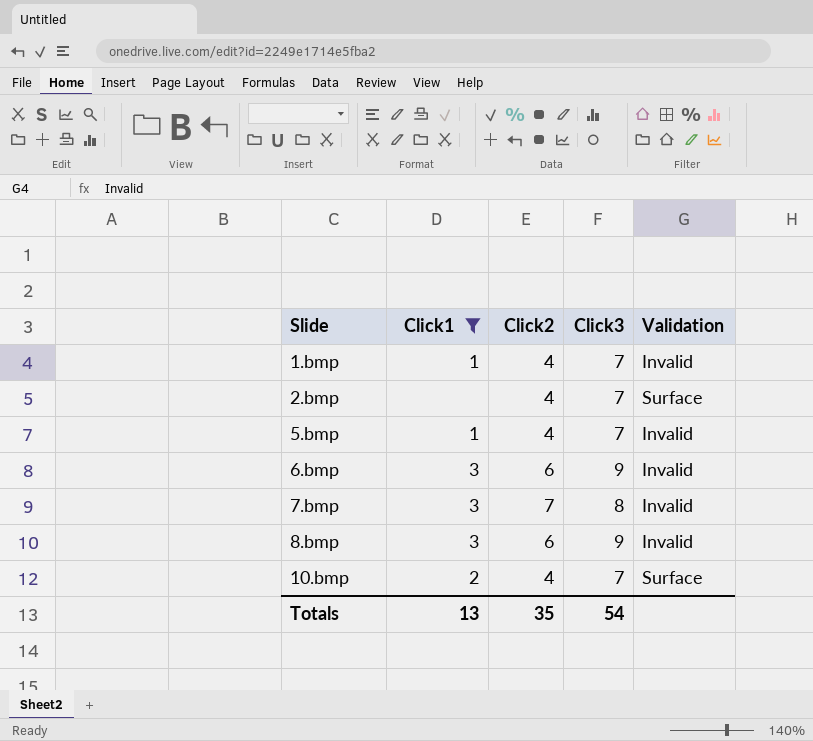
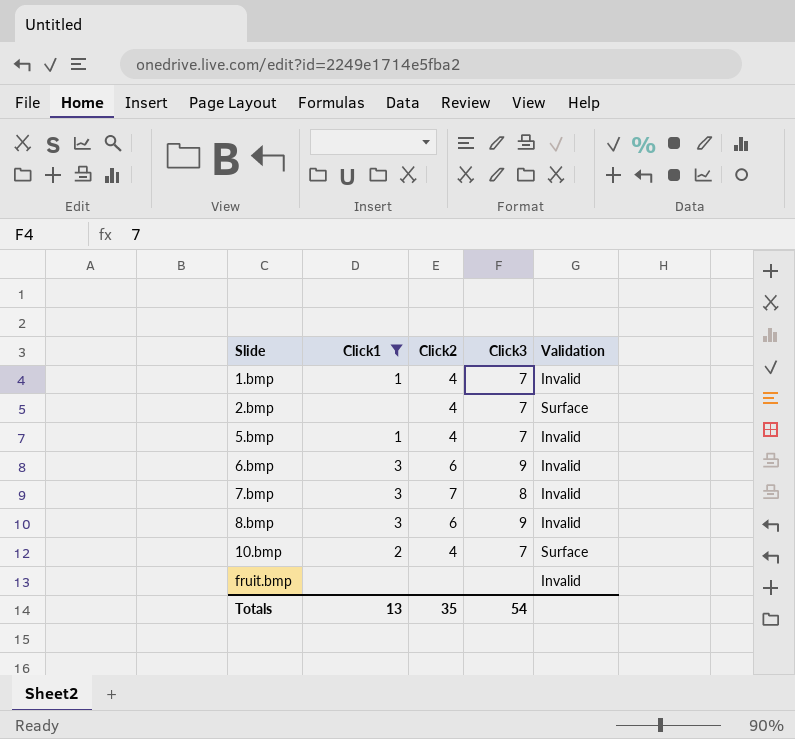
row fruit.bmp: none -> none | none | none | Invalid

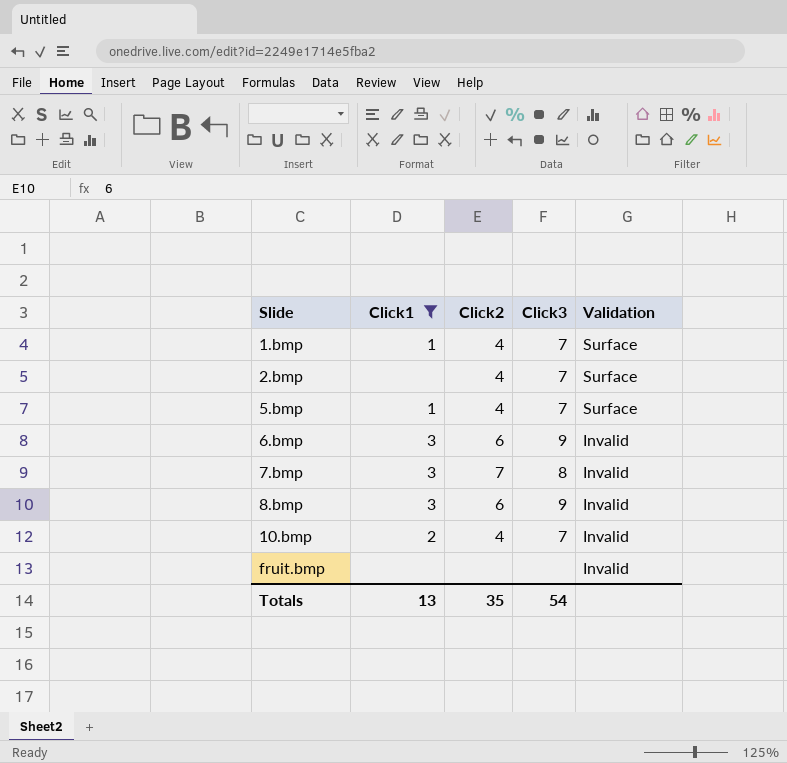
1.bmp | Validation: Invalid -> Surface
5.bmp | Validation: Invalid -> Surface
10.bmp | Validation: Surface -> Invalid

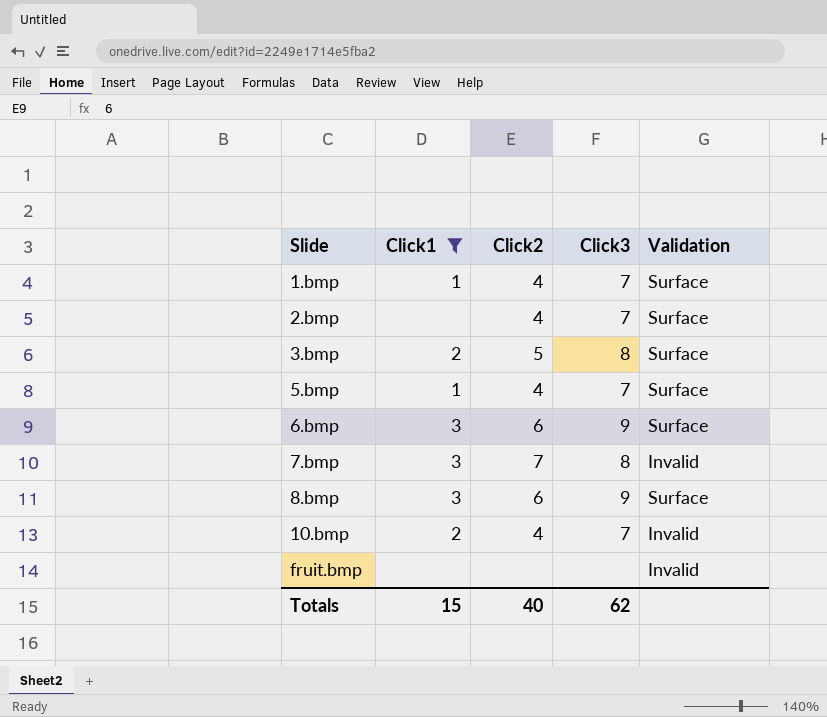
row 3.bmp: none -> 2 | 5 | 8 | Surface
6.bmp | Validation: Invalid -> Surface
8.bmp | Validation: Invalid -> Surface
Totals | Click1: 13 -> 15
Totals | Click2: 35 -> 40
Totals | Click3: 54 -> 62

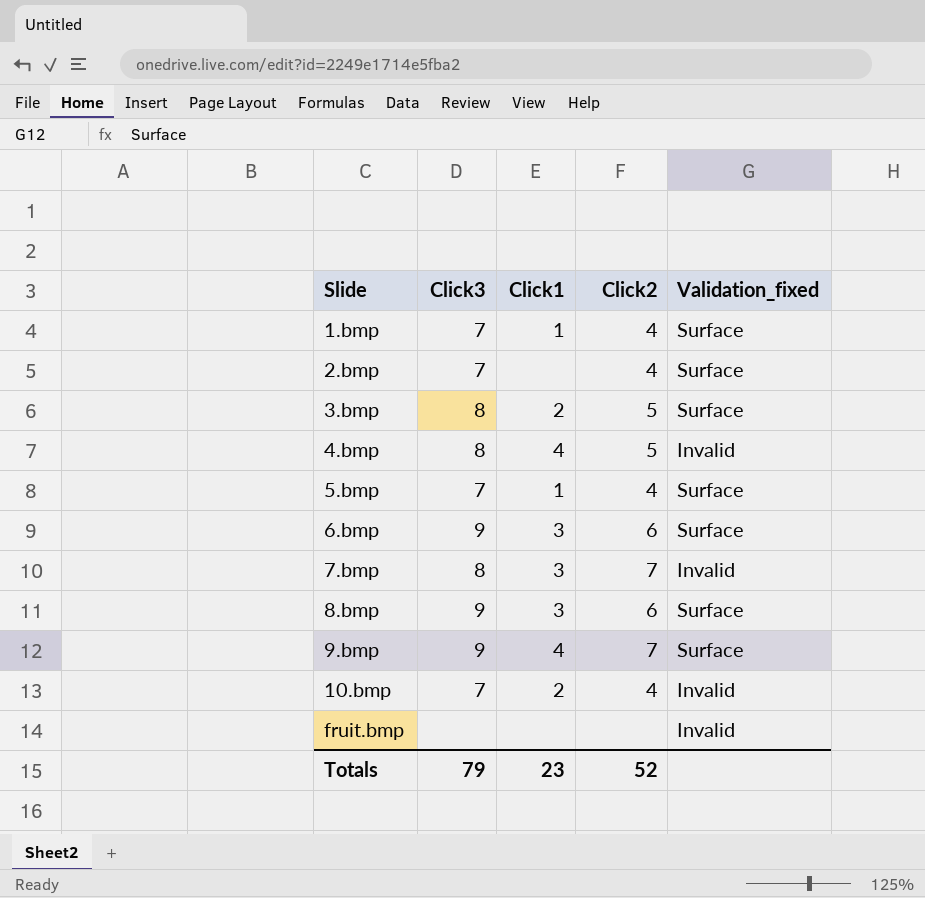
filter: Click1 != 4 -> none
column Click3 | position: 4 -> 2
column name: Validation -> Validation_fixed
Totals | Click3: 62 -> 79
Totals | Click1: 15 -> 23
Totals | Click2: 40 -> 52

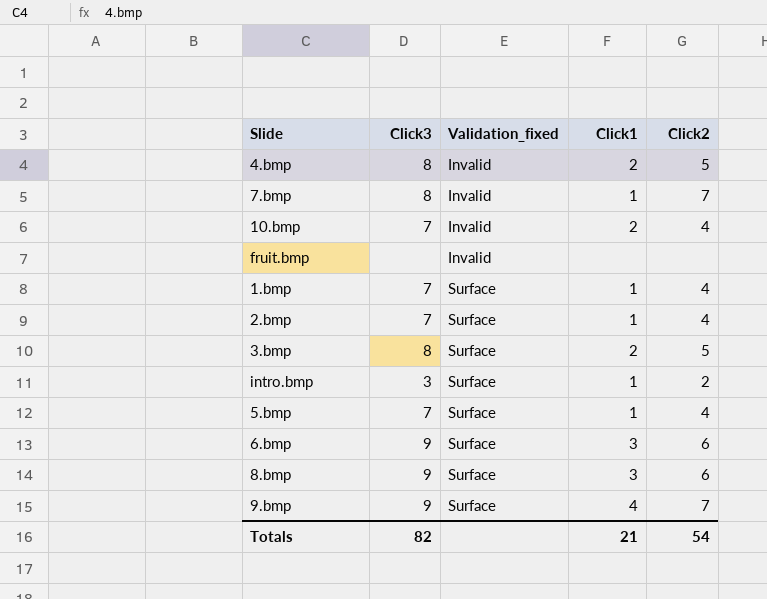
row order: Slide ascending -> Validation_fixed ascending
column Validation_fixed | position: 5 -> 3
4.bmp | Click1: 4 -> 2
7.bmp | Click1: 3 -> 1
2.bmp | Click1: none -> 1
row intro.bmp: none -> 3 | Surface | 1 | 2
Totals | Click3: 79 -> 82
Totals | Click1: 23 -> 21
Totals | Click2: 52 -> 54

